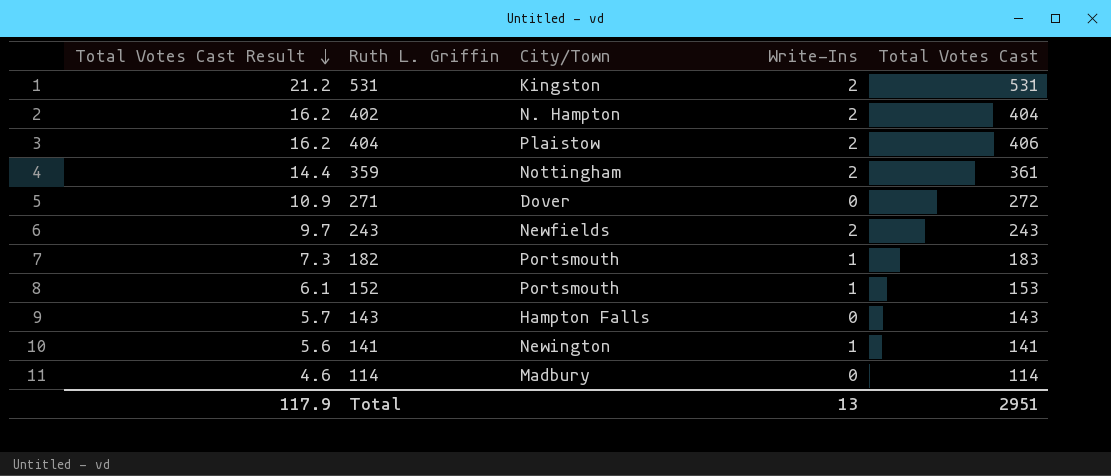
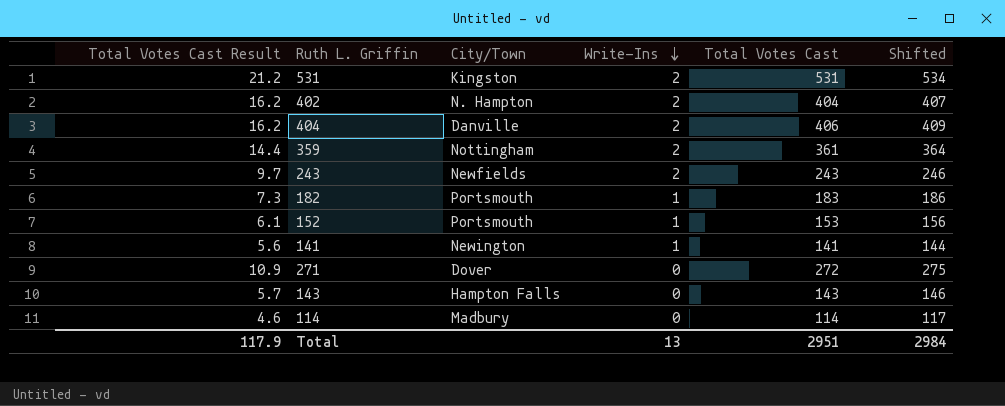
row order: Total Votes Cast Result descending -> Write-Ins descending
column Shifted | formula: none -> [Total Votes Cast] + 3
404 | City/Town: Plaistow -> Danville

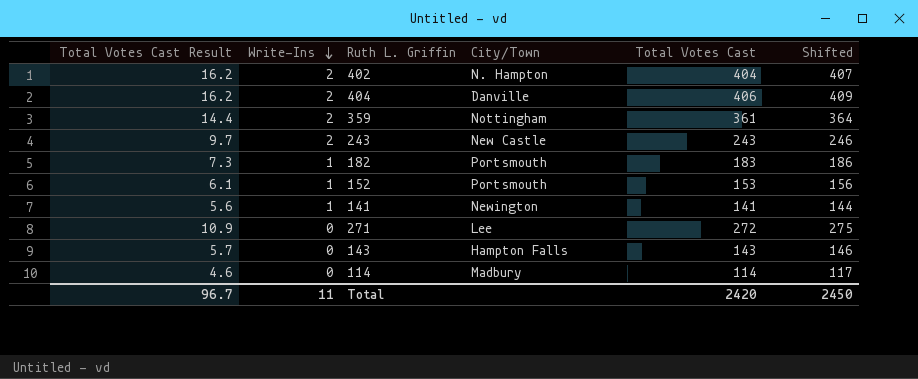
column Write-Ins | position: 4 -> 2
row 531: 21.2 | Kingston | 2 | 531 | 534 -> none
243 | City/Town: Newfields -> New Castle
271 | City/Town: Dover -> Lee
Total | Total Votes Cast Result: 117.9 -> 96.7
Total | Write-Ins: 13 -> 11
Total | Total Votes Cast: 2951 -> 2420
Total | Shifted: 2984 -> 2450

